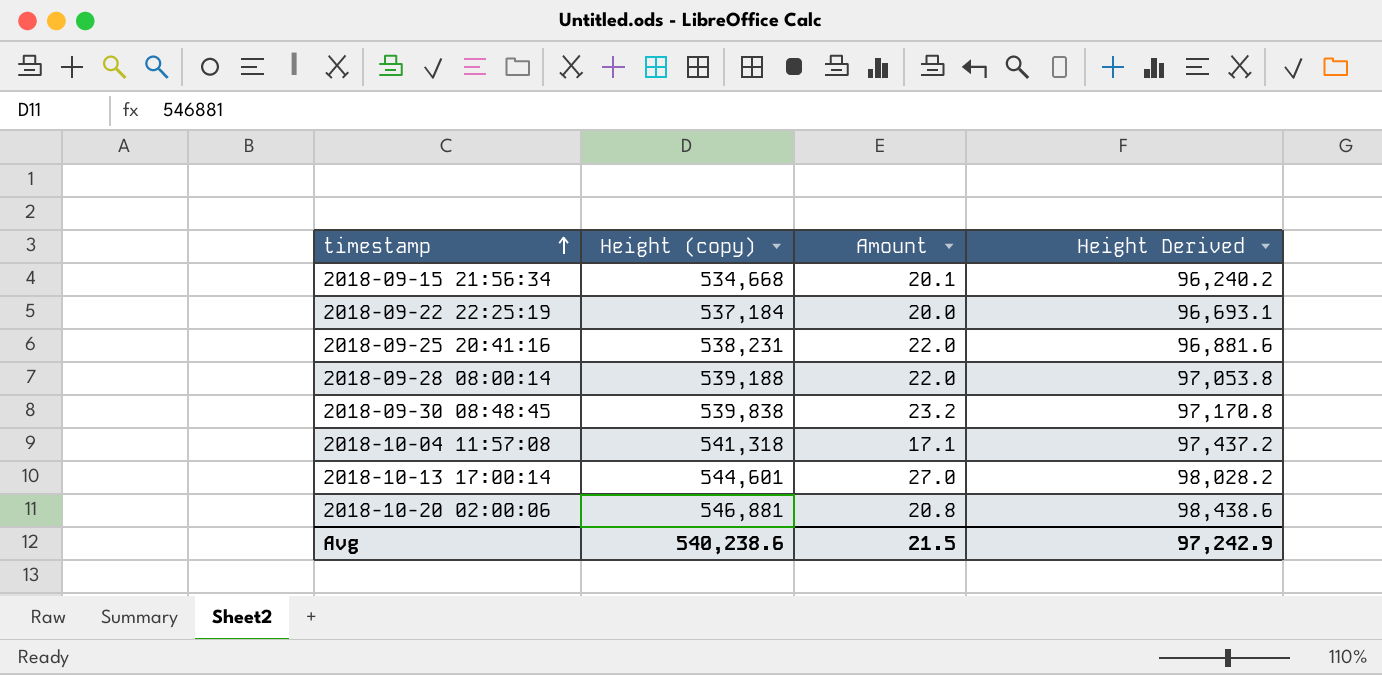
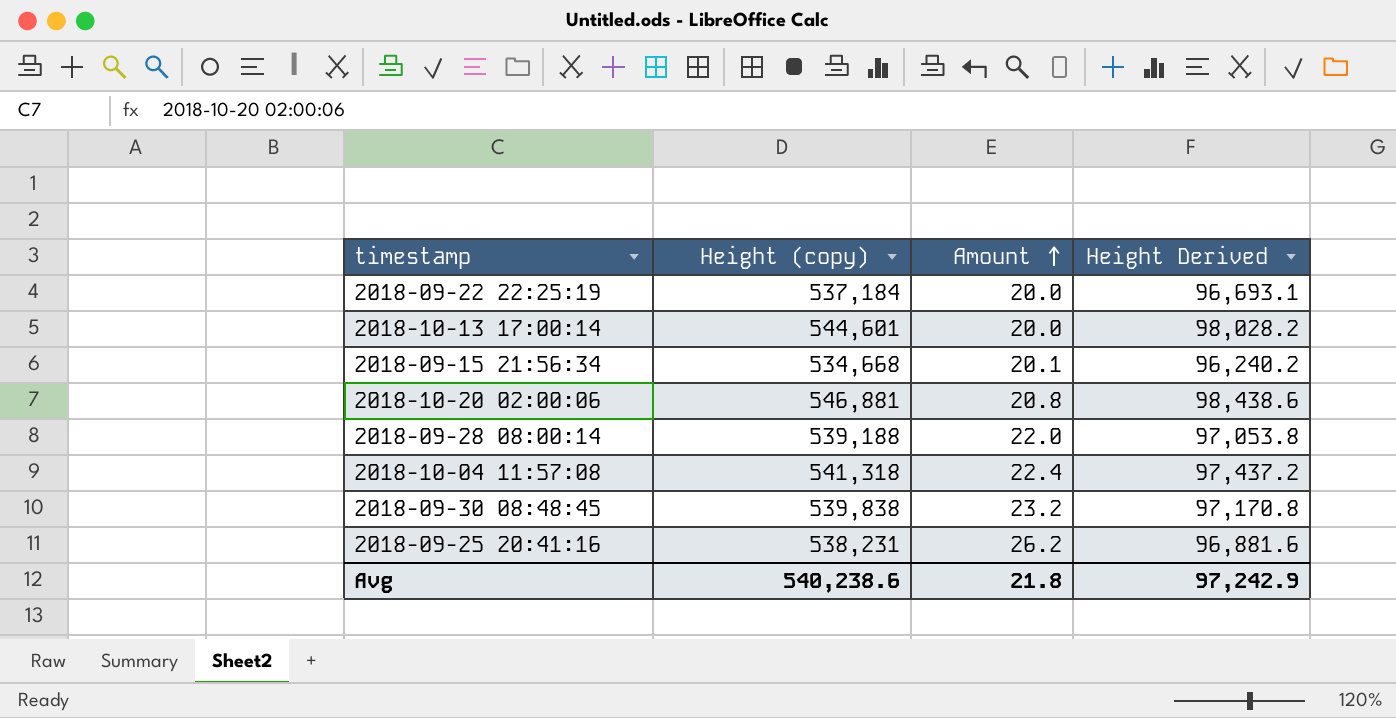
row order: timestamp ascending -> Amount ascending
2018-10-13 17:00:14 | Amount: 27.0 -> 20.0
2018-10-04 11:57:08 | Amount: 17.1 -> 22.4
2018-09-25 20:41:16 | Amount: 22.0 -> 26.2
Avg | Amount: 21.5 -> 21.8

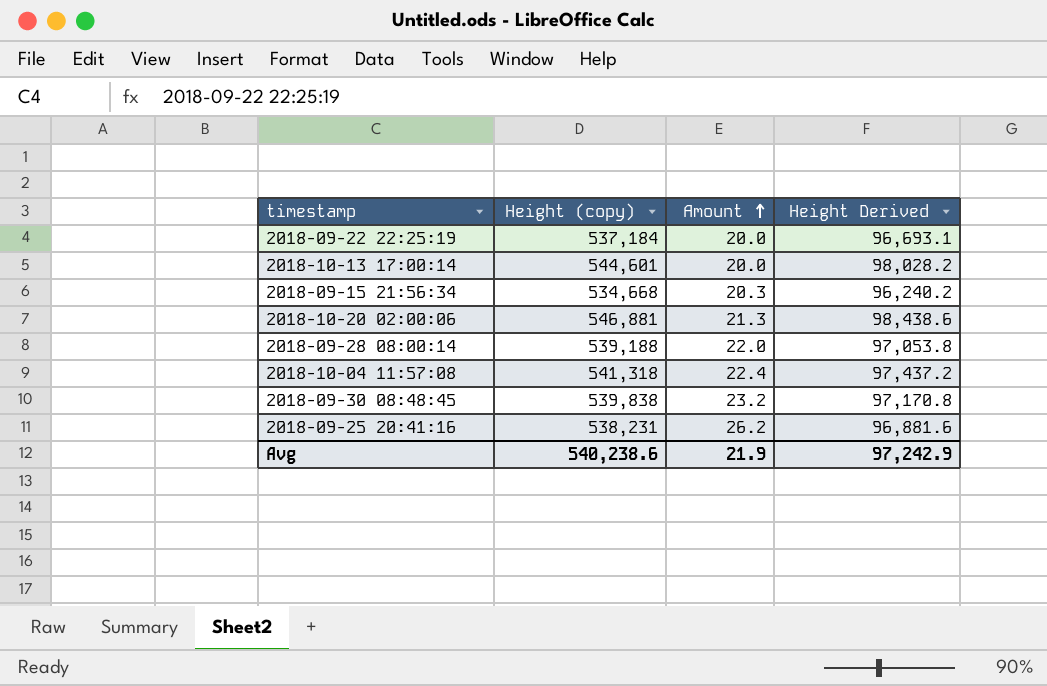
2018-09-15 21:56:34 | Amount: 20.1 -> 20.3
2018-10-20 02:00:06 | Amount: 20.8 -> 21.3
Avg | Amount: 21.8 -> 21.9

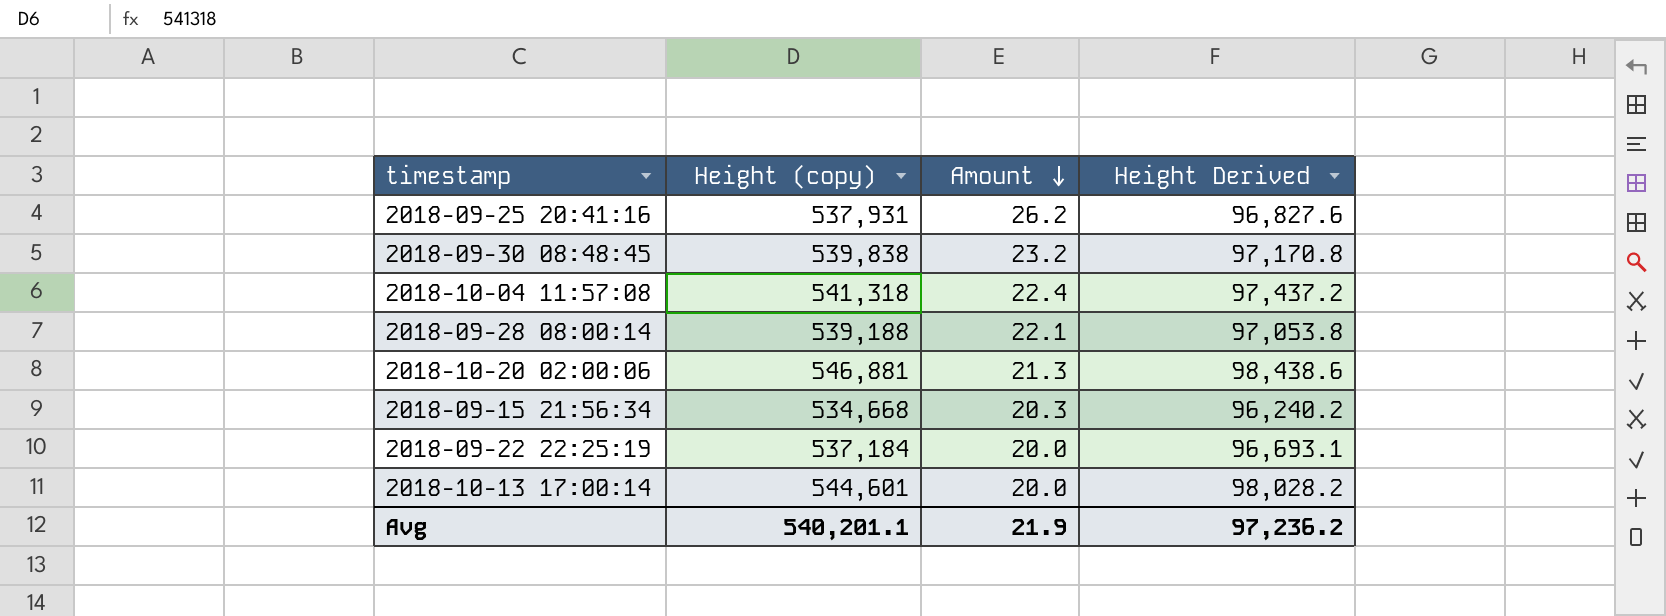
row order: Amount ascending -> Amount descending
2018-09-25 20:41:16 | Height (copy): 538,231 -> 537,931
2018-09-25 20:41:16 | Height Derived: 96,881.6 -> 96,827.6
2018-09-28 08:00:14 | Amount: 22.0 -> 22.1
Avg | Height (copy): 540,238.6 -> 540,201.1
Avg | Height Derived: 97,242.9 -> 97,236.2

